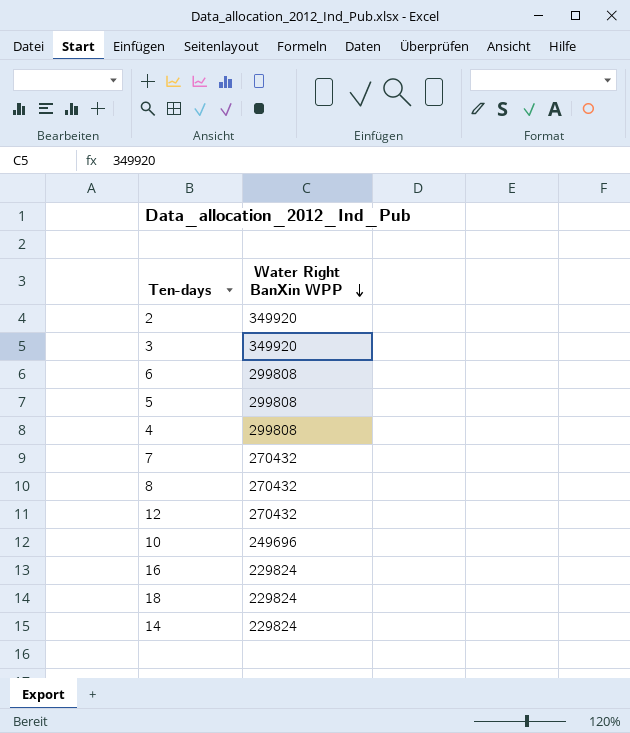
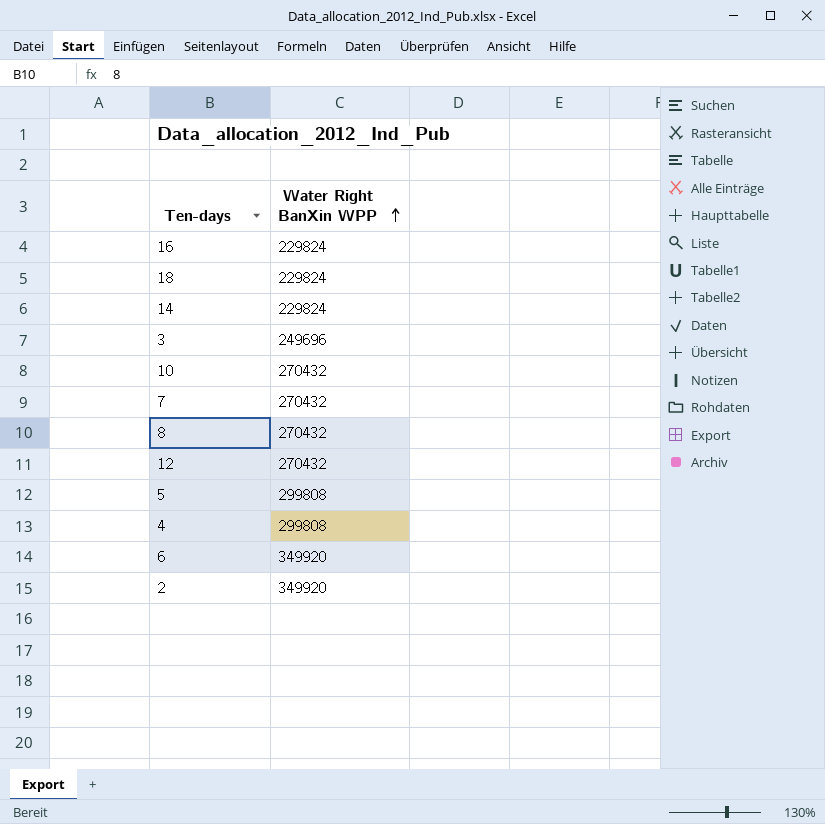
row order: Water Right BanXin WPP descending -> Water Right BanXin WPP ascending
3 | Water Right BanXin WPP: 349920 -> 249696
10 | Water Right BanXin WPP: 249696 -> 270432
6 | Water Right BanXin WPP: 299808 -> 349920

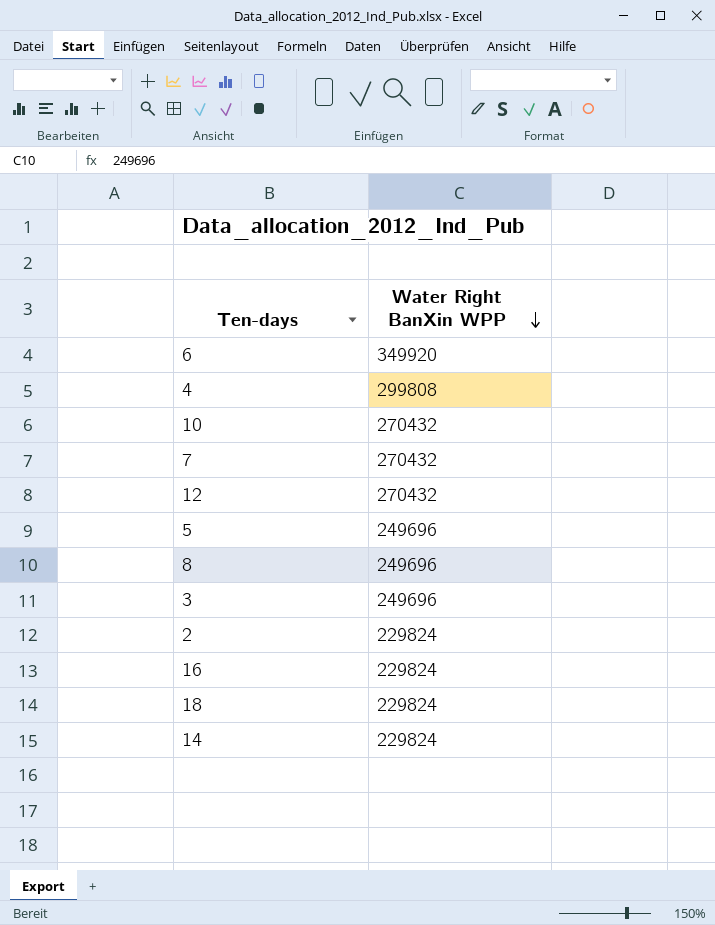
row order: Water Right BanXin WPP ascending -> Water Right BanXin WPP descending
5 | Water Right BanXin WPP: 299808 -> 249696
8 | Water Right BanXin WPP: 270432 -> 249696
2 | Water Right BanXin WPP: 349920 -> 229824

